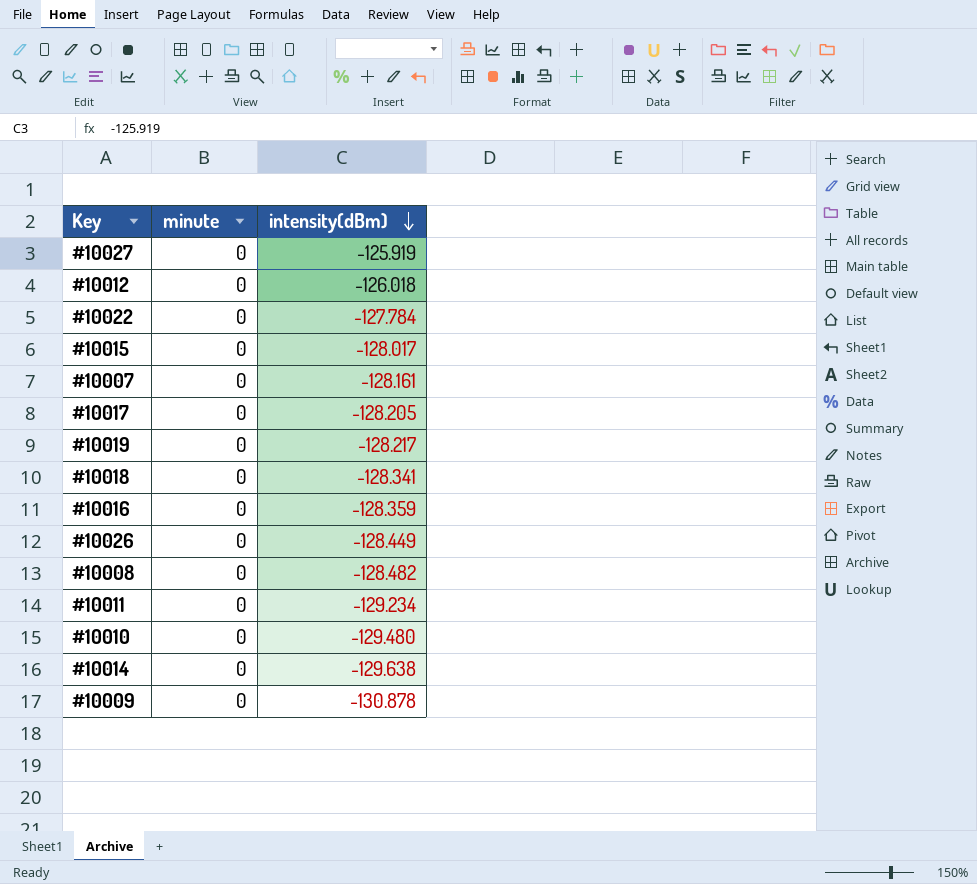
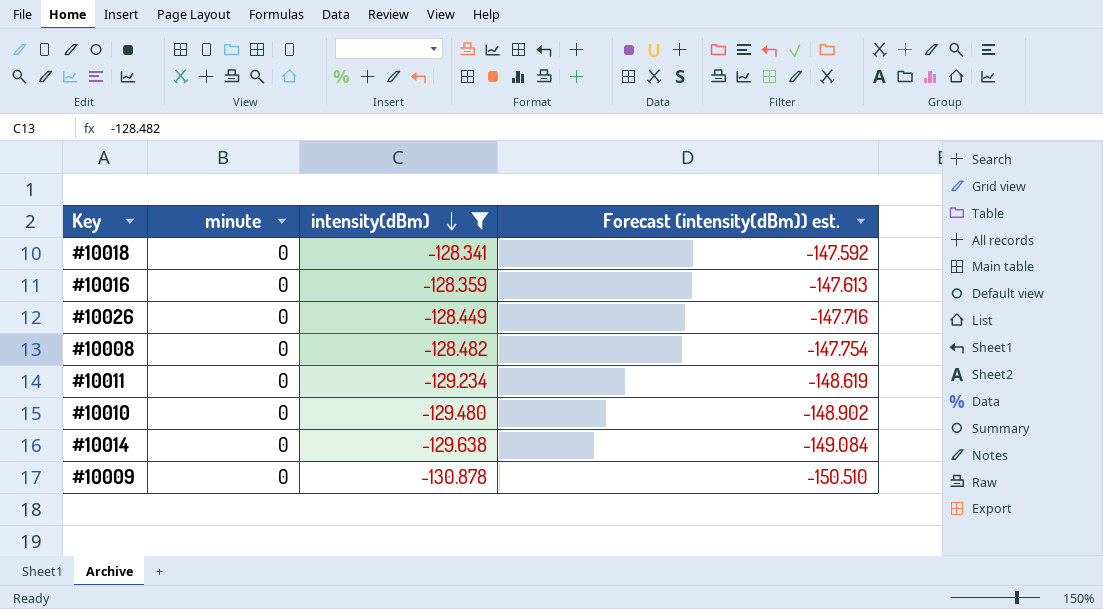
filter: none -> intensity(dBm) <= -128.341
column Forecast (intensity(dBm)) est. | formula: none -> [intensity(dBm)] * 1.15

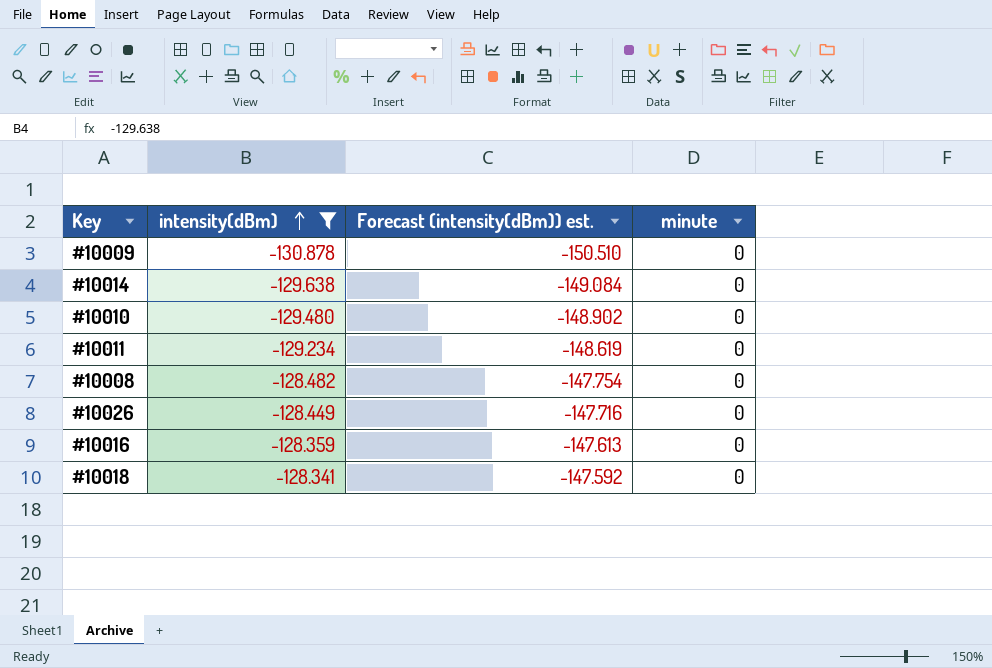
row order: intensity(dBm) descending -> intensity(dBm) ascending
column minute | position: 2 -> 4

